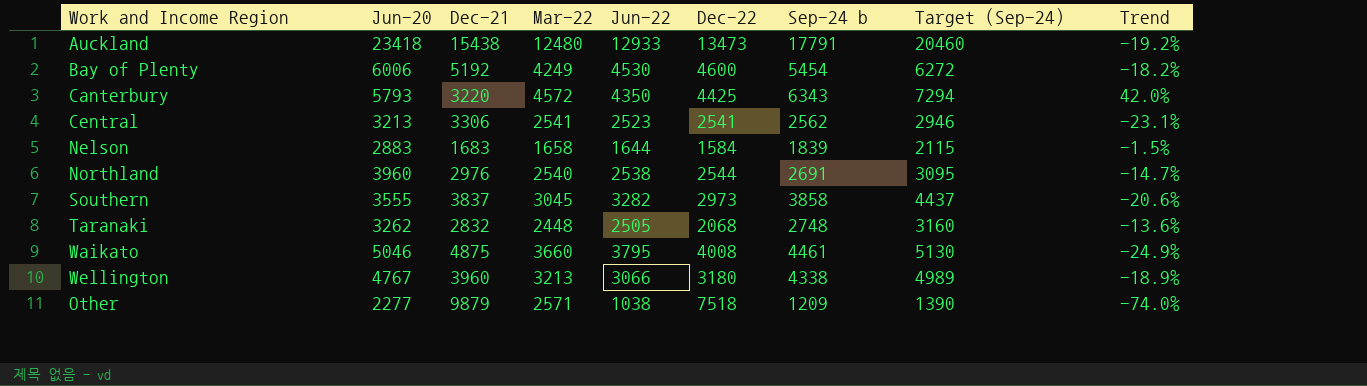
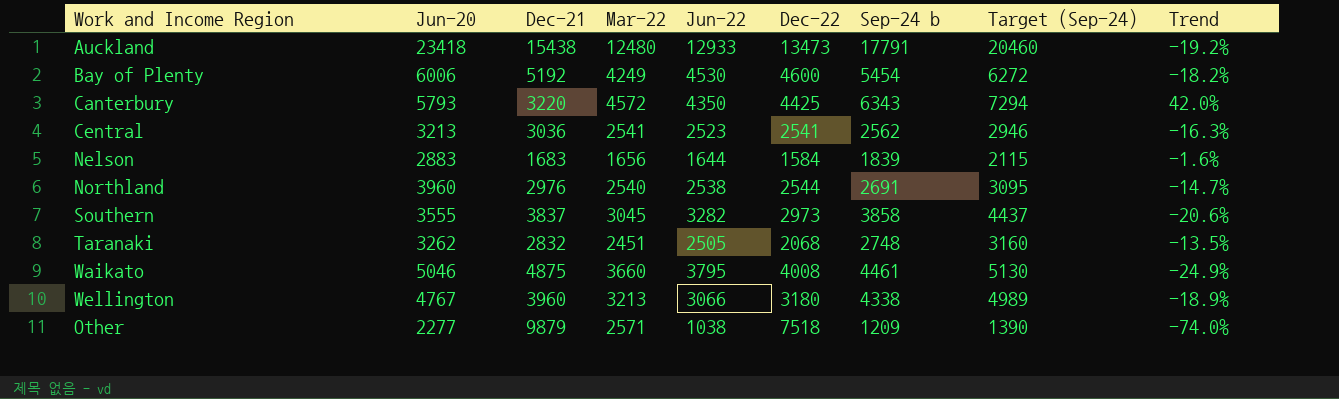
Central | Dec-21: 3306 -> 3036
Central | Trend: -23.1% -> -16.3%
Nelson | Mar-22: 1658 -> 1656
Nelson | Trend: -1.5% -> -1.6%
Taranaki | Mar-22: 2448 -> 2451
Taranaki | Trend: -13.6% -> -13.5%

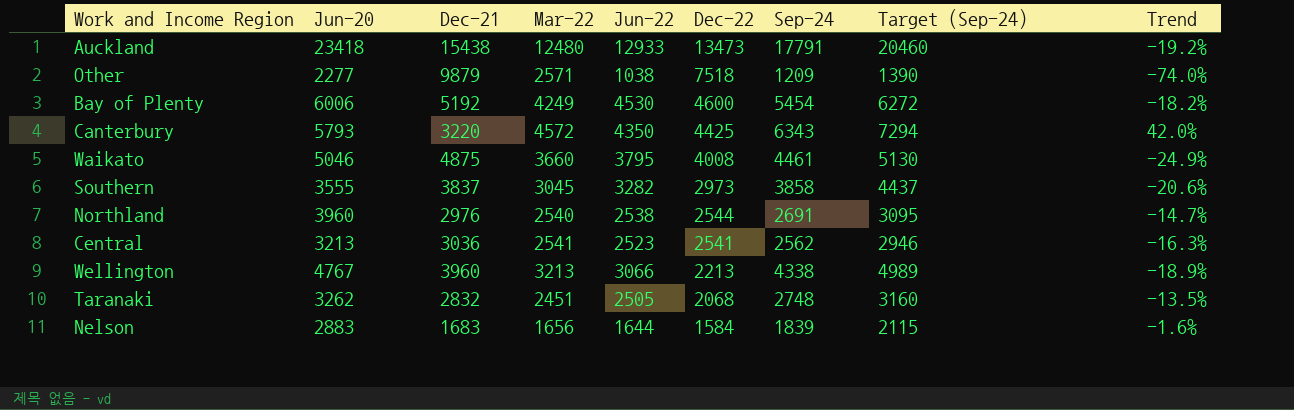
row order: none -> Dec-22 descending
column name: Sep-24 b -> Sep-24
Wellington | Dec-22: 3180 -> 2213

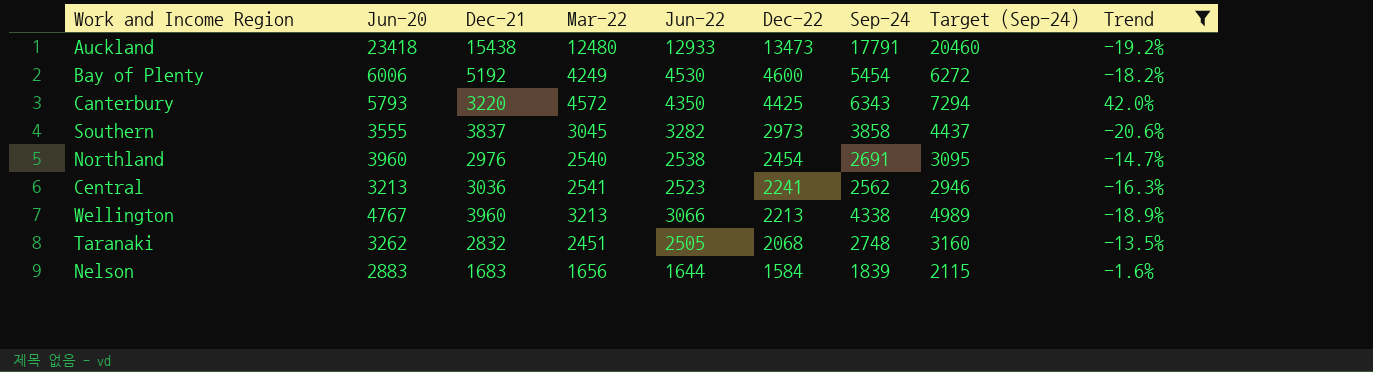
filter: none -> Trend >= -20.6%
Northland | Dec-22: 2544 -> 2454
Central | Dec-22: 2541 -> 2241

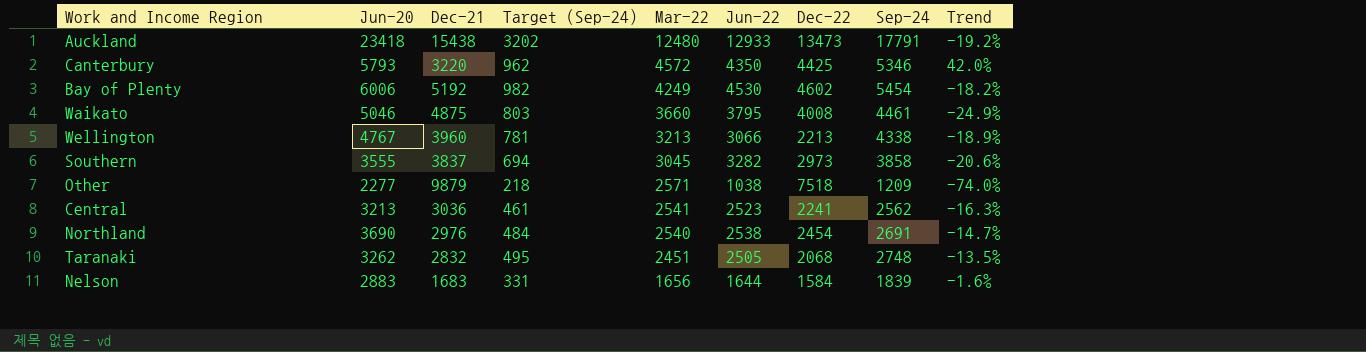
filter: Trend >= -20.6% -> none
row order: Dec-22 descending -> Mar-22 descending
column Target (Sep-24) | formula: [Sep-24] * 1.15 -> [Sep-24] * 0.18
column Target (Sep-24) | position: 8 -> 4
Canterbury | Sep-24: 6343 -> 5346
Bay of Plenty | Dec-22: 4600 -> 4602
Northland | Jun-20: 3960 -> 3690

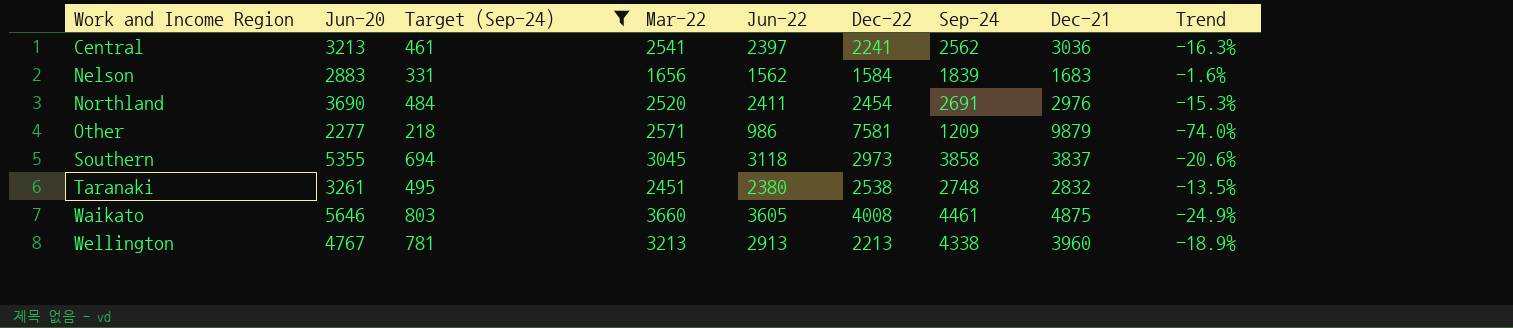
filter: none -> Target (Sep-24) <= 803
row order: Mar-22 descending -> Work and Income Region ascending
column Dec-21 | position: 3 -> 8
Central | Jun-22: 2523 -> 2397
Nelson | Jun-22: 1644 -> 1562
Northland | Mar-22: 2540 -> 2520
Northland | Jun-22: 2538 -> 2411
Northland | Trend: -14.7% -> -15.3%
Other | Jun-22: 1038 -> 986
Other | Dec-22: 7518 -> 7581
Southern | Jun-20: 3555 -> 5355
Southern | Jun-22: 3282 -> 3118
Taranaki | Jun-20: 3262 -> 3261
Taranaki | Jun-22: 2505 -> 2380
Taranaki | Dec-22: 2068 -> 2538
Waikato | Jun-20: 5046 -> 5646
Waikato | Jun-22: 3795 -> 3605
Wellington | Jun-22: 3066 -> 2913

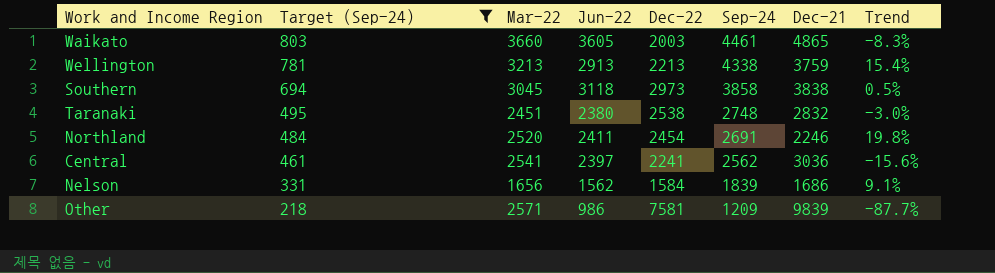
row order: Work and Income Region ascending -> Target (Sep-24) descending
column Jun-20 | position: 2 -> none
column Trend | formula: ([Mar-22] - [Dec-21]) / [Dec-21] -> ([Sep-24] - [Dec-21]) / [Dec-21]
Waikato | Dec-22: 4008 -> 2003
Waikato | Dec-21: 4875 -> 4865
Wellington | Dec-21: 3960 -> 3759
Southern | Dec-21: 3837 -> 3838
Northland | Dec-21: 2976 -> 2246
Nelson | Dec-21: 1683 -> 1686
Other | Dec-21: 9879 -> 9839

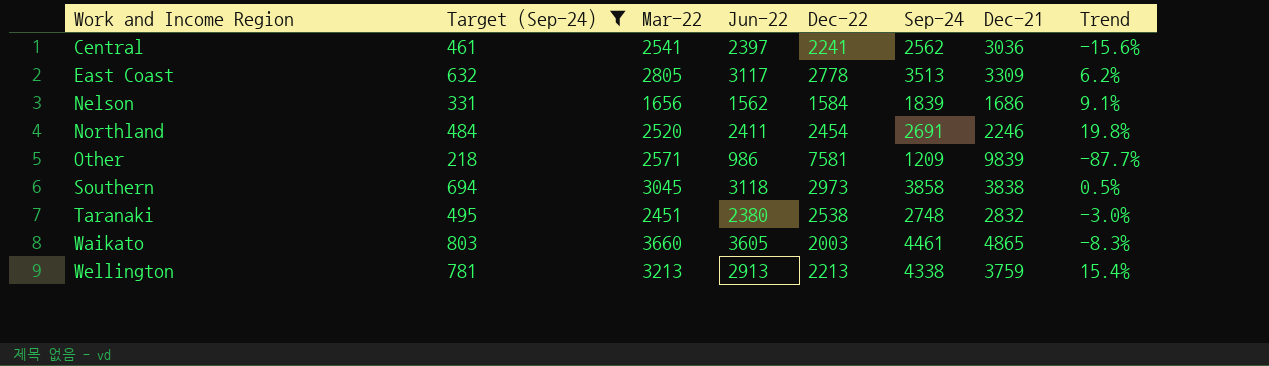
row order: Target (Sep-24) descending -> Work and Income Region ascending
row East Coast: none -> 632 | 2805 | 3117 | 2778 | 3513 | 3309 | 6.2%

